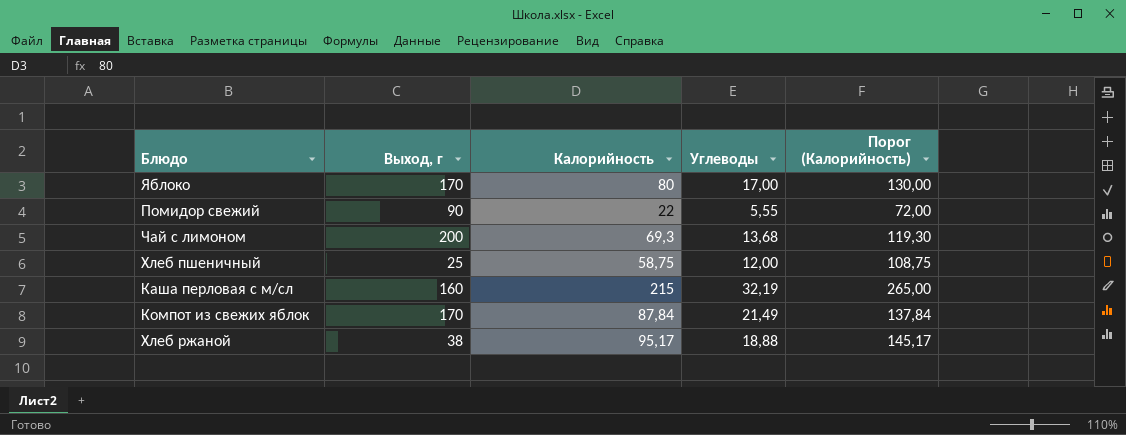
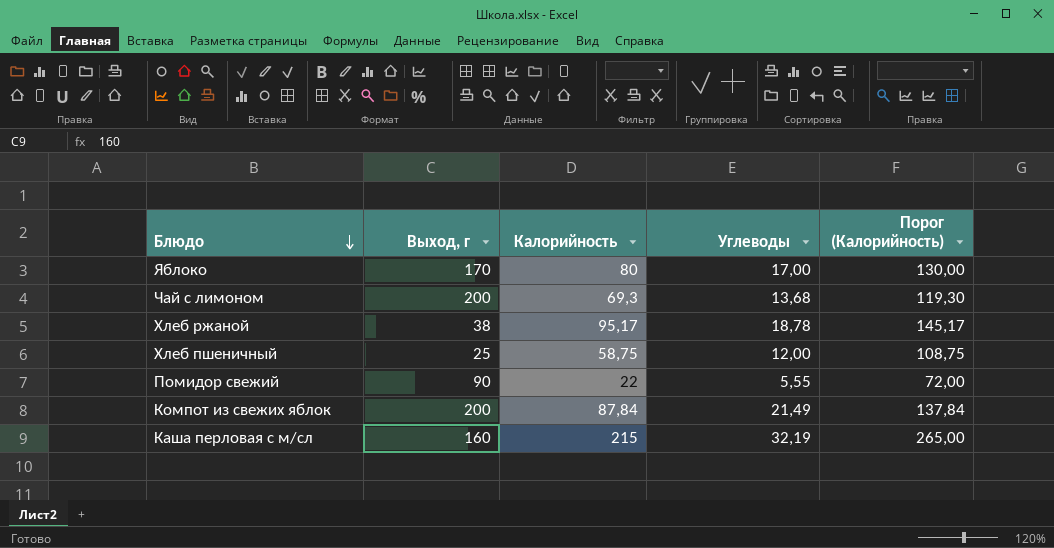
row order: none -> Блюдо descending
Хлеб ржаной | Углеводы: 18,88 -> 18,78
Компот из свежих яблок | Выход, г: 170 -> 200

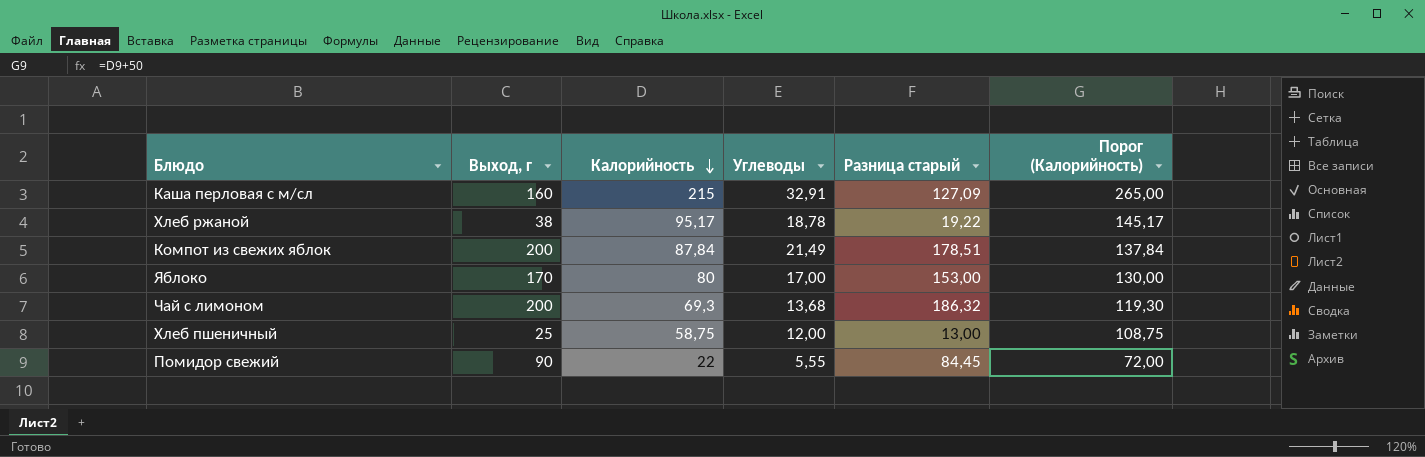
row order: Блюдо descending -> Калорийность descending
column Разница старый | formula: none -> [Выход, г] - [Углеводы]
Каша перловая с м/сл | Углеводы: 32,19 -> 32,91

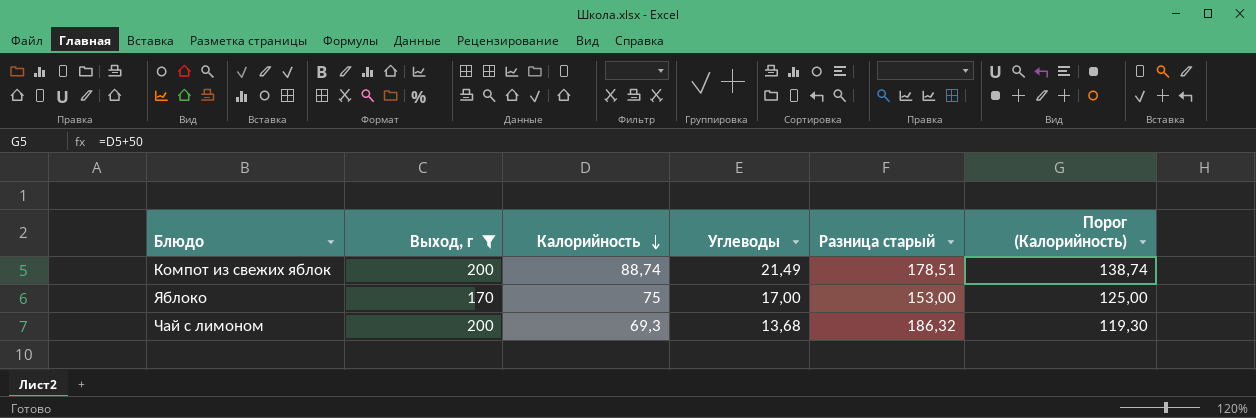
filter: none -> Выход, г >= 170
Компот из свежих яблок | Калорийность: 87,84 -> 88,74
Компот из свежих яблок | Порог (Калорийность): 137,84 -> 138,74
Яблоко | Калорийность: 80 -> 75
Яблоко | Порог (Калорийность): 130,00 -> 125,00

